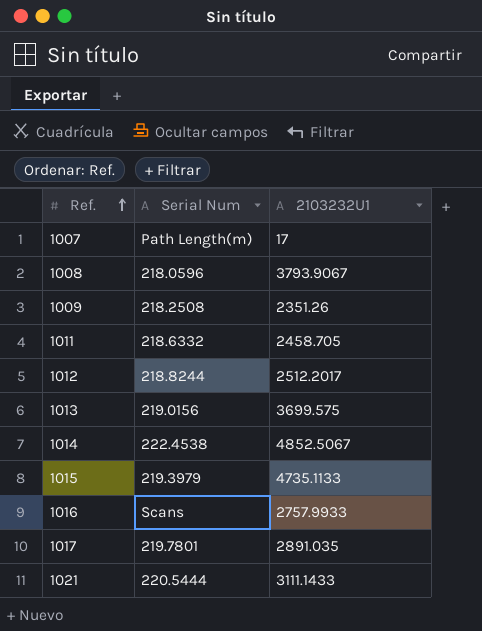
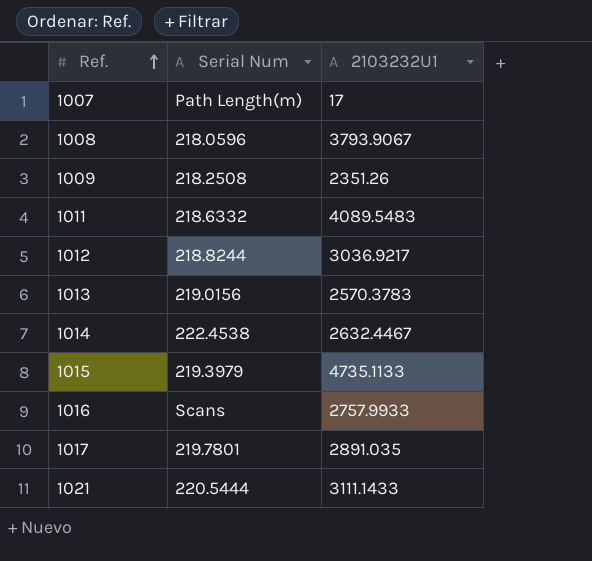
1011 | 2103232U1: 2458.705 -> 4089.5483
1012 | 2103232U1: 2512.2017 -> 3036.9217
1013 | 2103232U1: 3699.575 -> 2570.3783
1014 | 2103232U1: 4852.5067 -> 2632.4467

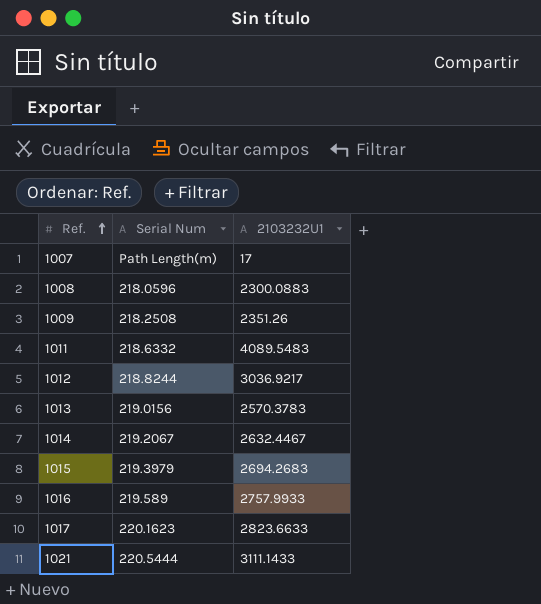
1008 | 2103232U1: 3793.9067 -> 2300.0883
1014 | Serial Num: 222.4538 -> 219.2067
1015 | 2103232U1: 4735.1133 -> 2694.2683
1016 | Serial Num: Scans -> 219.589
1017 | Serial Num: 219.7801 -> 220.1623
1017 | 2103232U1: 2891.035 -> 2823.6633

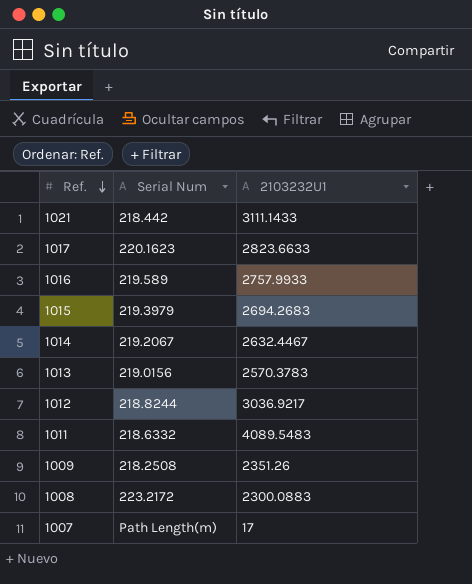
row order: Ref. ascending -> Ref. descending
1021 | Serial Num: 220.5444 -> 218.442
1008 | Serial Num: 218.0596 -> 223.2172

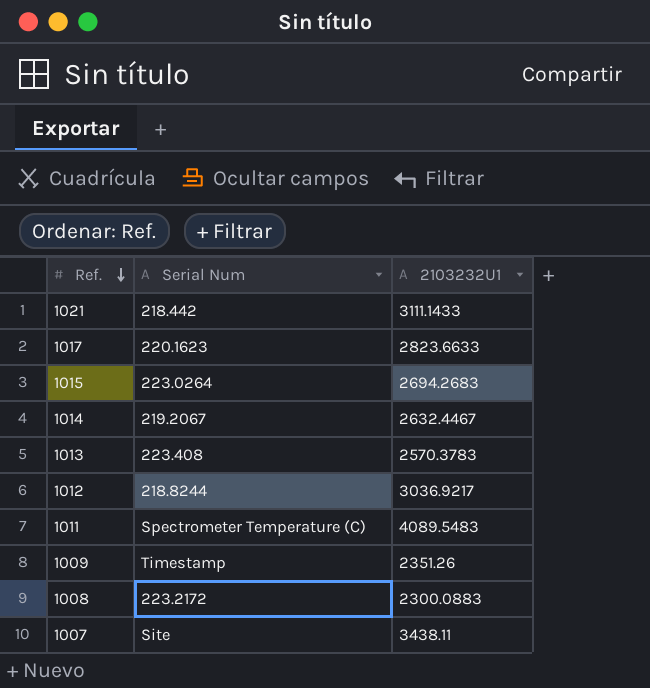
row 1016: 219.589 | 2757.9933 -> none
1015 | Serial Num: 219.3979 -> 223.0264
1013 | Serial Num: 219.0156 -> 223.408
1011 | Serial Num: 218.6332 -> Spectrometer Temperature (C)
1009 | Serial Num: 218.2508 -> Timestamp
1007 | Serial Num: Path Length(m) -> Site
1007 | 2103232U1: 17 -> 3438.11

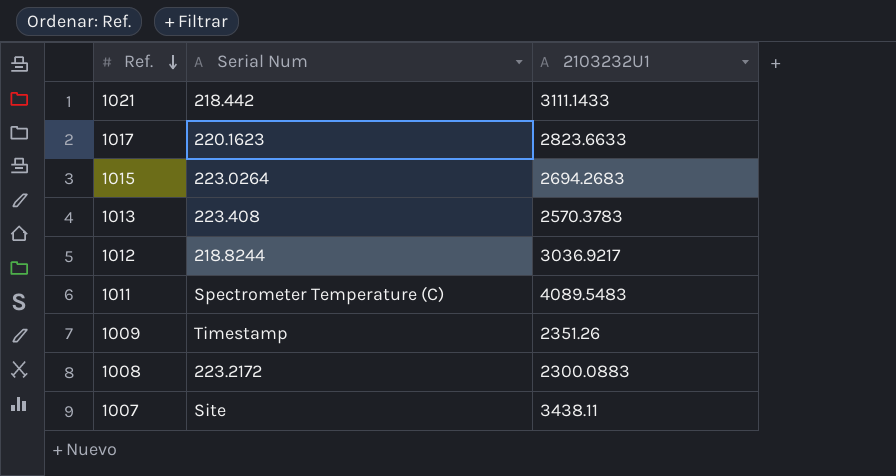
row 1014: 219.2067 | 2632.4467 -> none

